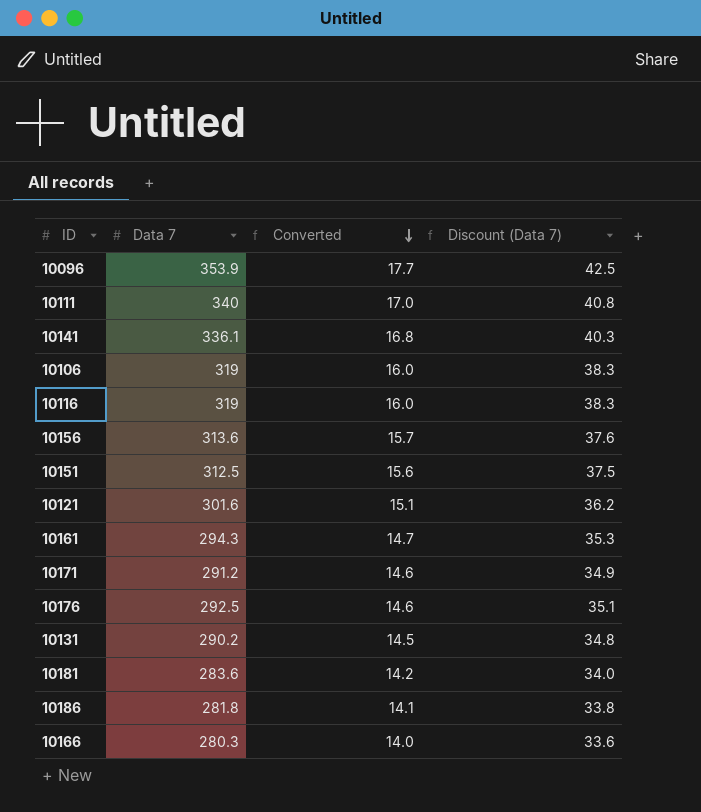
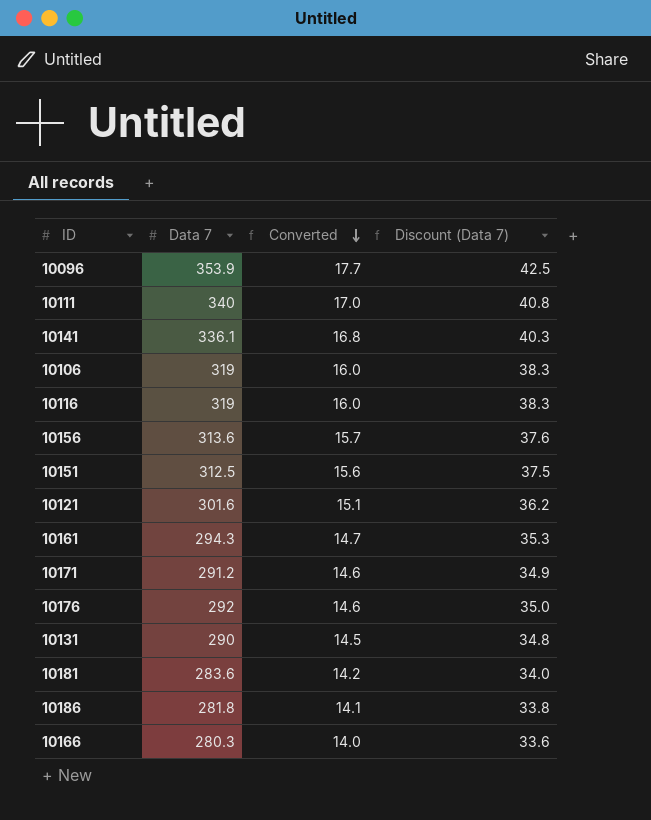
10176 | Data 7: 292.5 -> 292
10176 | Discount (Data 7): 35.1 -> 35.0
10131 | Data 7: 290.2 -> 290

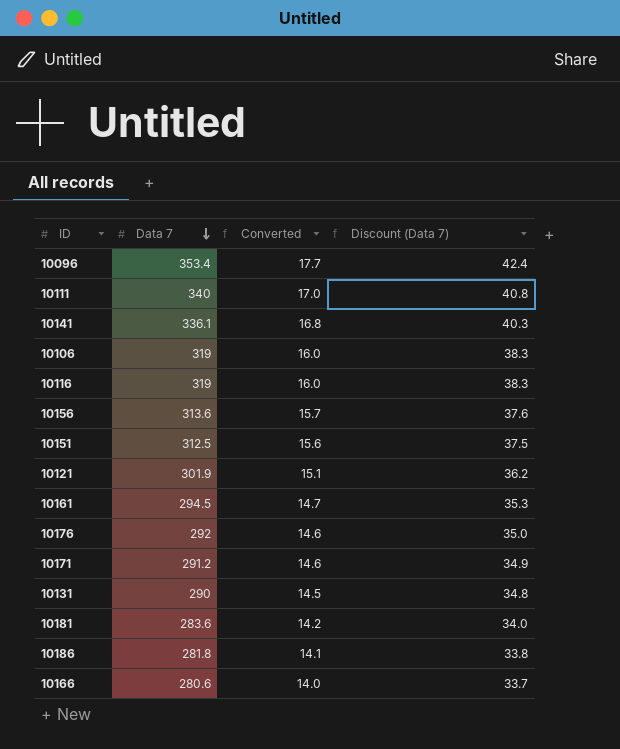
row order: Converted descending -> Data 7 descending
10096 | Data 7: 353.9 -> 353.4
10096 | Discount (Data 7): 42.5 -> 42.4
10121 | Data 7: 301.6 -> 301.9
10161 | Data 7: 294.3 -> 294.5
10166 | Data 7: 280.3 -> 280.6
10166 | Discount (Data 7): 33.6 -> 33.7

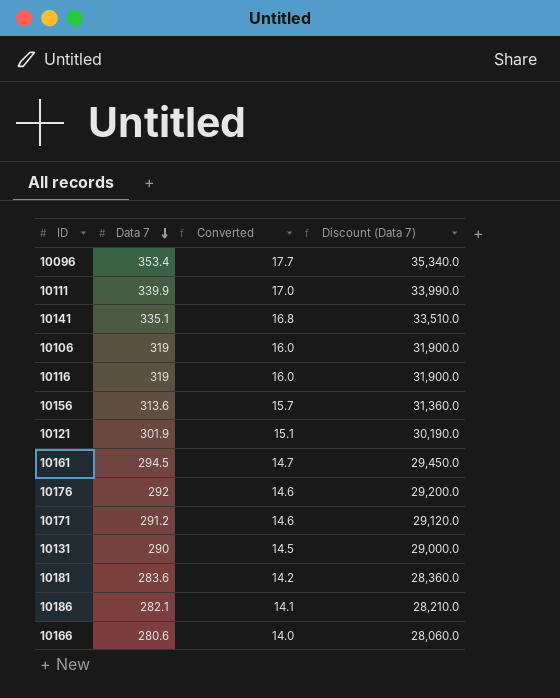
column Discount (Data 7) | formula: [Data 7] * 0.12 -> [Data 7] * 100
row 10151: 312.5 | 15.6 | 37.5 -> none
10111 | Data 7: 340 -> 339.9
10141 | Data 7: 336.1 -> 335.1
10186 | Data 7: 281.8 -> 282.1

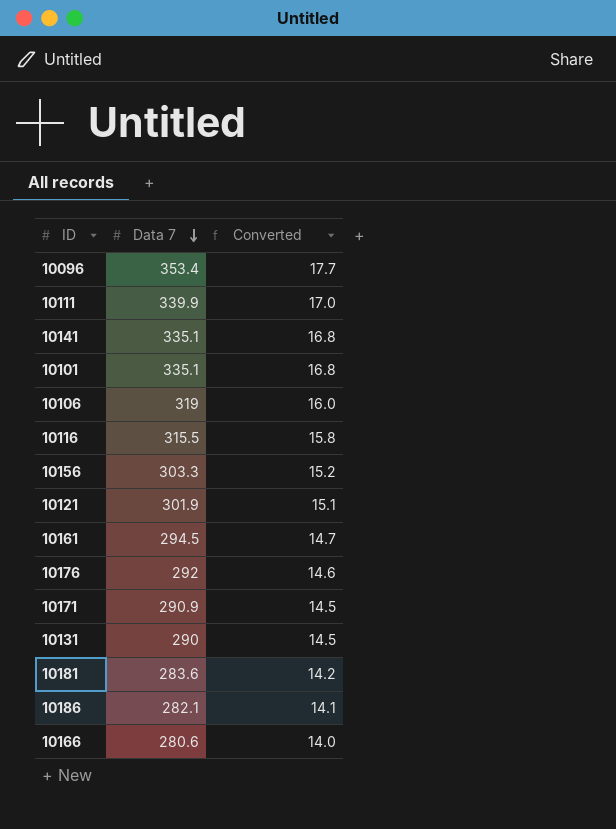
column Discount (Data 7) | formula: [Data 7] * 100 -> none
row 10101: none -> 335.1 | 16.8
10116 | Data 7: 319 -> 315.5
10116 | Converted: 16.0 -> 15.8
10156 | Data 7: 313.6 -> 303.3
10156 | Converted: 15.7 -> 15.2
10171 | Data 7: 291.2 -> 290.9
10171 | Converted: 14.6 -> 14.5

